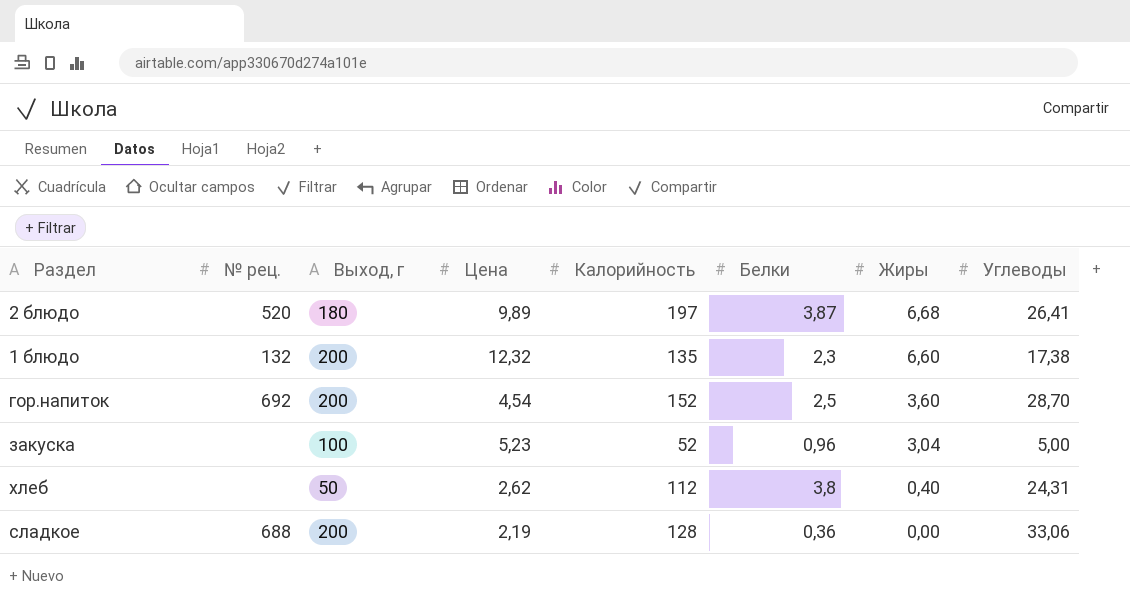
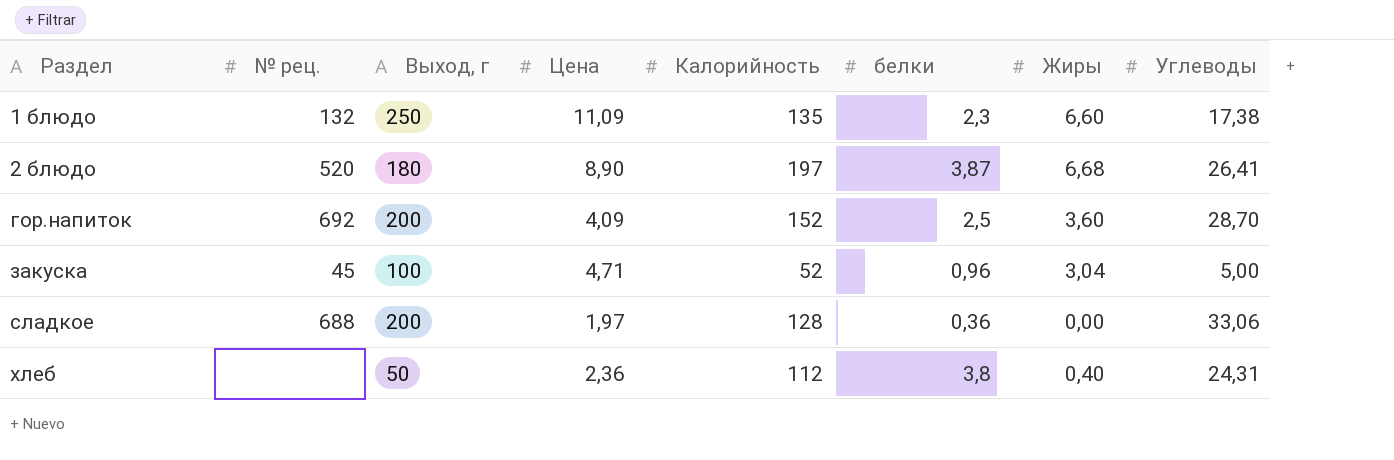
row order: Жиры descending -> Раздел ascending
column name: Белки -> белки
1 блюдо | Выход, г: 200 -> 250
1 блюдо | Цена: 12,32 -> 11,09
2 блюдо | Цена: 9,89 -> 8,90
гор.напиток | Цена: 4,54 -> 4,09
закуска | № рец.: none -> 45
закуска | Цена: 5,23 -> 4,71
сладкое | Цена: 2,19 -> 1,97
хлеб | Цена: 2,62 -> 2,36

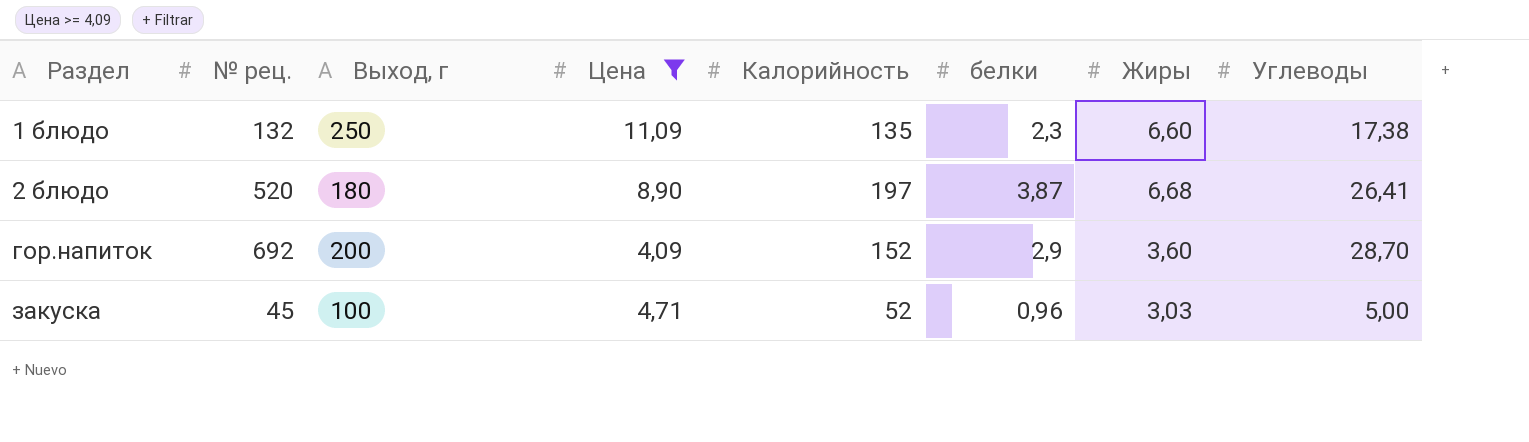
filter: none -> Цена >= 4,09
гор.напиток | белки: 2,5 -> 2,9
закуска | Жиры: 3,04 -> 3,03

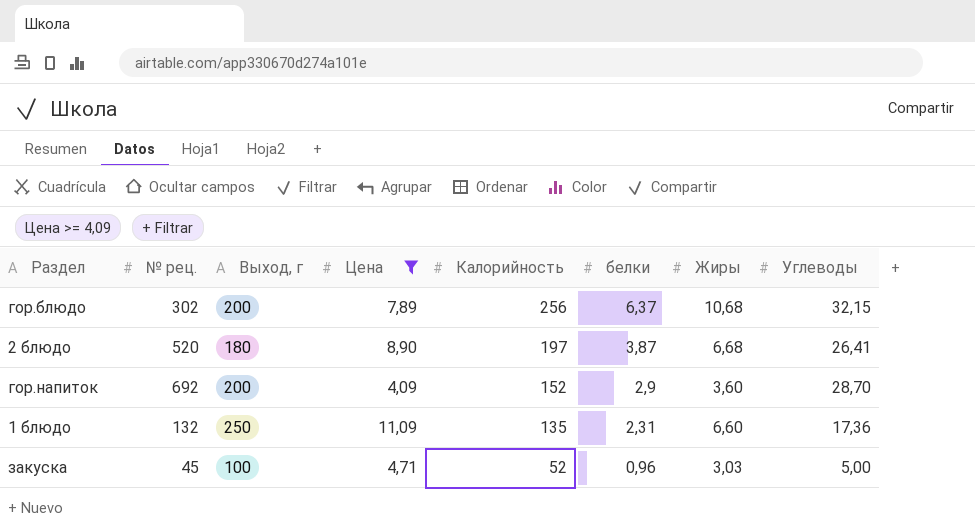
row order: Раздел ascending -> Калорийность descending
row гор.блюдо: none -> 302 | 200 | 7,89 | 256 | 6,37 | 10,68 | 32,15
1 блюдо | белки: 2,3 -> 2,31
1 блюдо | Углеводы: 17,38 -> 17,36

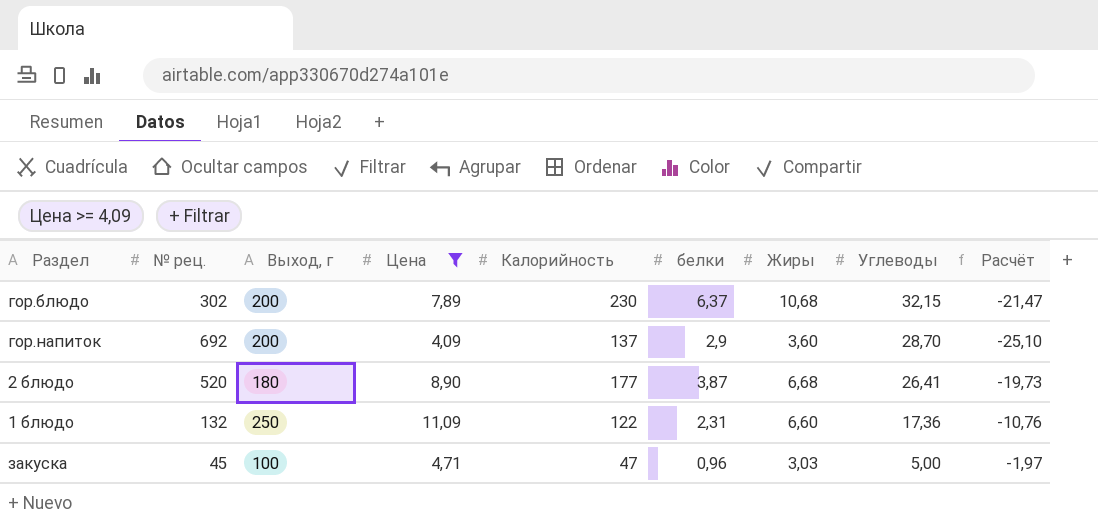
row order: Калорийность descending -> Углеводы descending
column Расчёт | formula: none -> [Жиры] - [Углеводы]
гор.блюдо | Калорийность: 256 -> 230
гор.напиток | Калорийность: 152 -> 137
2 блюдо | Калорийность: 197 -> 177
1 блюдо | Калорийность: 135 -> 122
закуска | Калорийность: 52 -> 47

